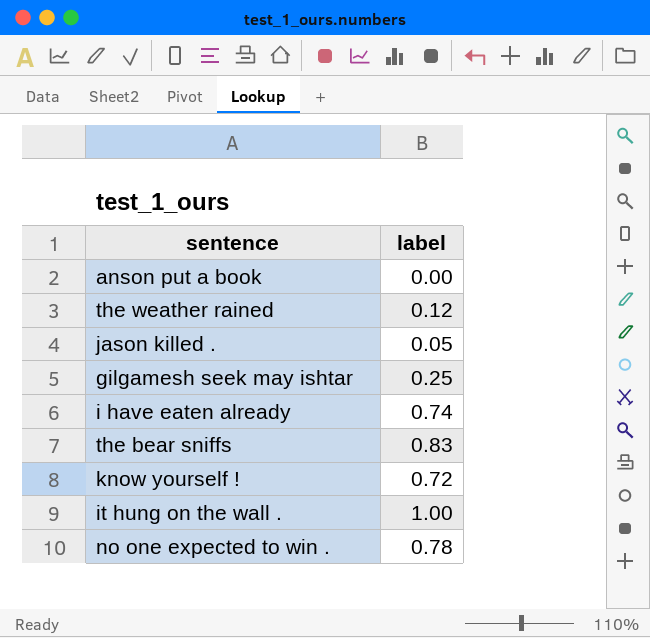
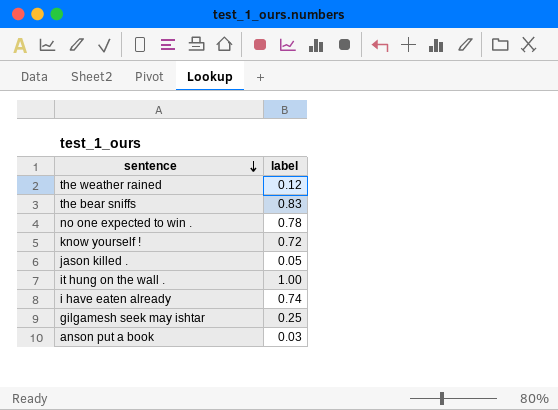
row order: none -> sentence descending
anson put a book | label: 0.00 -> 0.03

